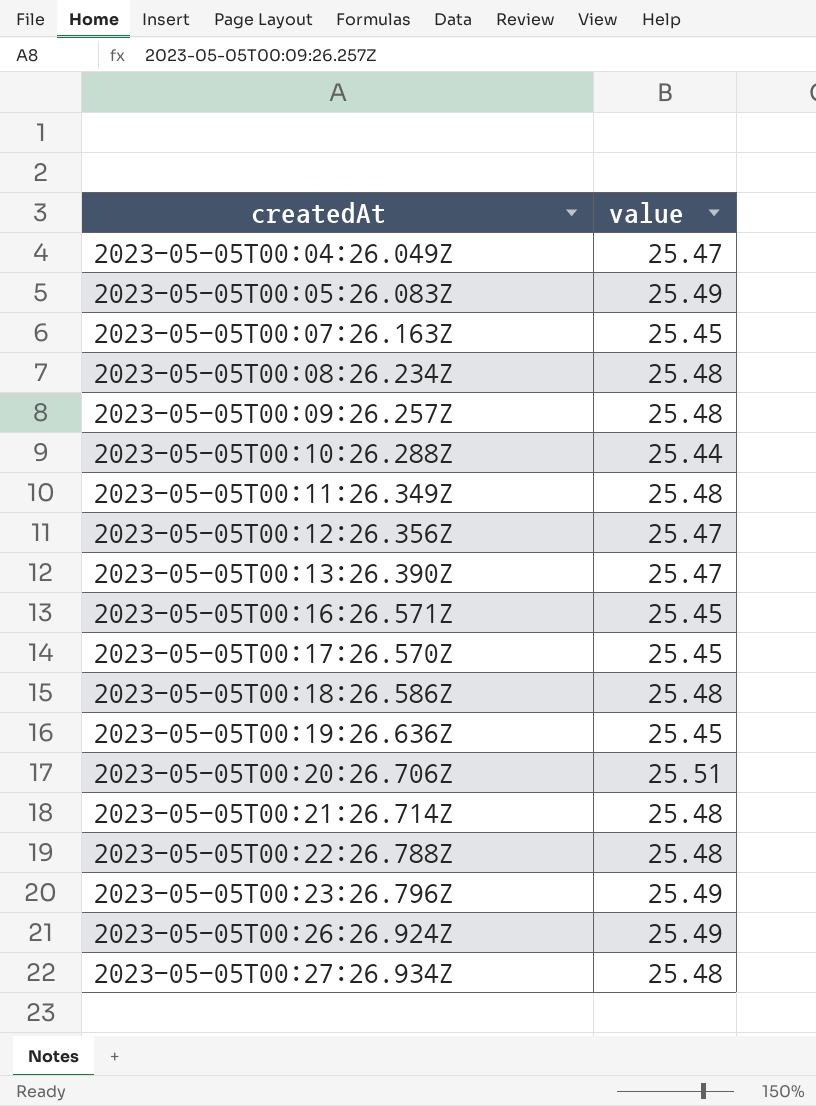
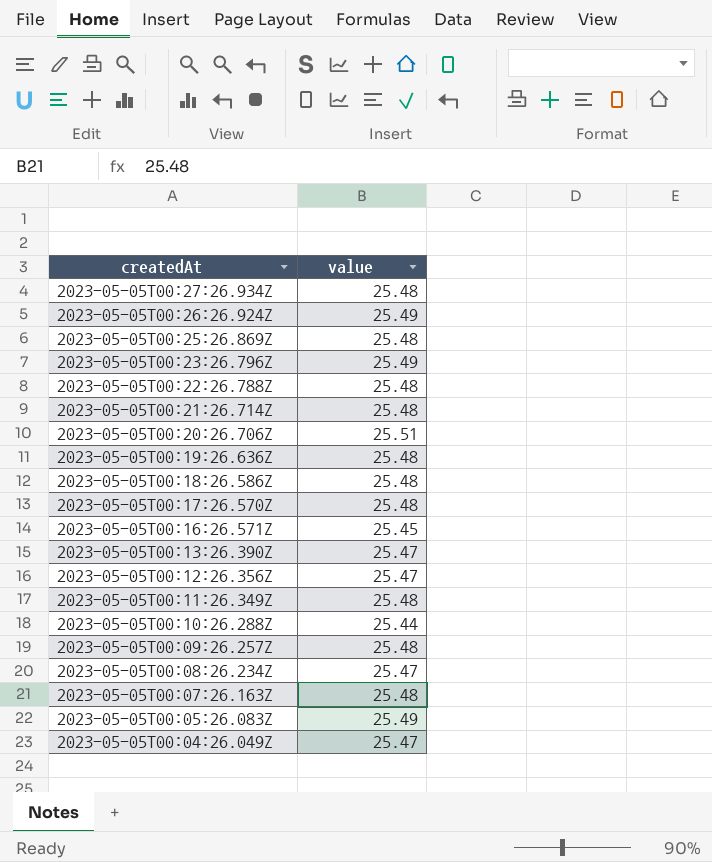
row order: createdAt ascending -> createdAt descending
row 2023-05-05T00:25:26.869Z: none -> 25.48
2023-05-05T00:19:26.636Z | value: 25.45 -> 25.48
2023-05-05T00:17:26.570Z | value: 25.45 -> 25.48
2023-05-05T00:08:26.234Z | value: 25.48 -> 25.47
2023-05-05T00:07:26.163Z | value: 25.45 -> 25.48

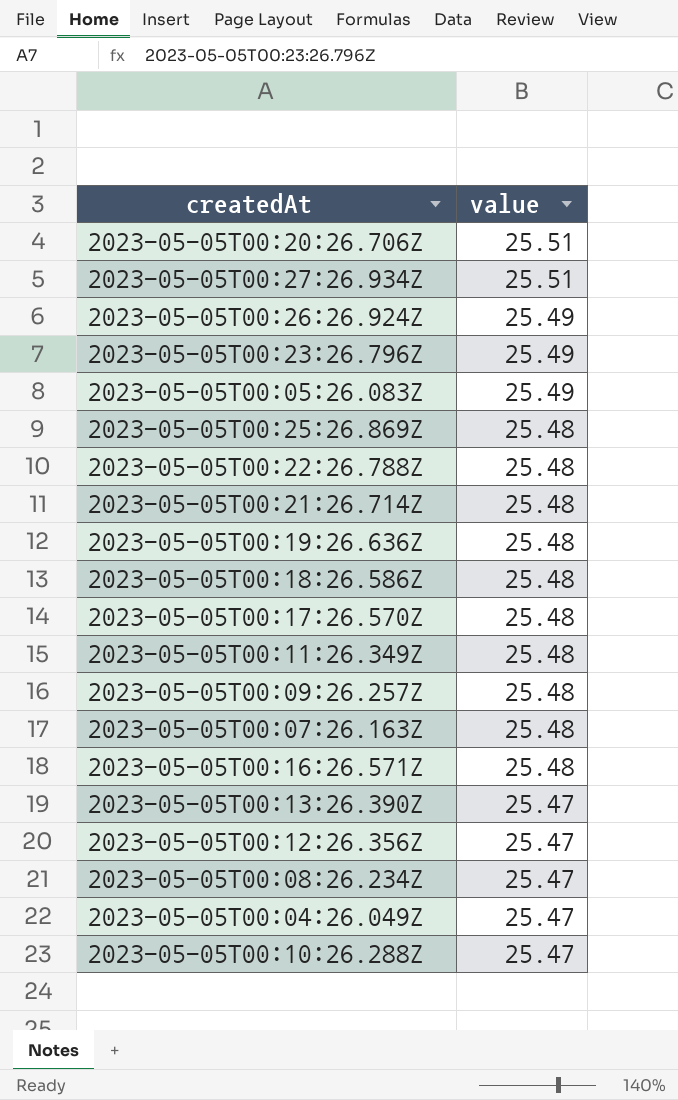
row order: createdAt descending -> value descending
2023-05-05T00:27:26.934Z | value: 25.48 -> 25.51
2023-05-05T00:16:26.571Z | value: 25.45 -> 25.48
2023-05-05T00:10:26.288Z | value: 25.44 -> 25.47

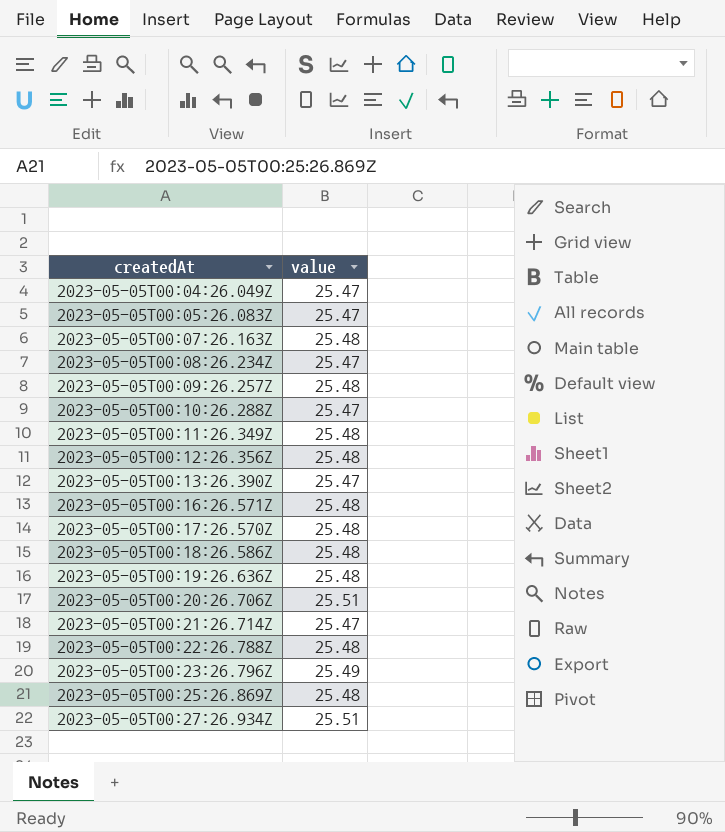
row order: value descending -> createdAt ascending
row 2023-05-05T00:26:26.924Z: 25.49 -> none
2023-05-05T00:05:26.083Z | value: 25.49 -> 25.47
2023-05-05T00:12:26.356Z | value: 25.47 -> 25.48
2023-05-05T00:21:26.714Z | value: 25.48 -> 25.47

